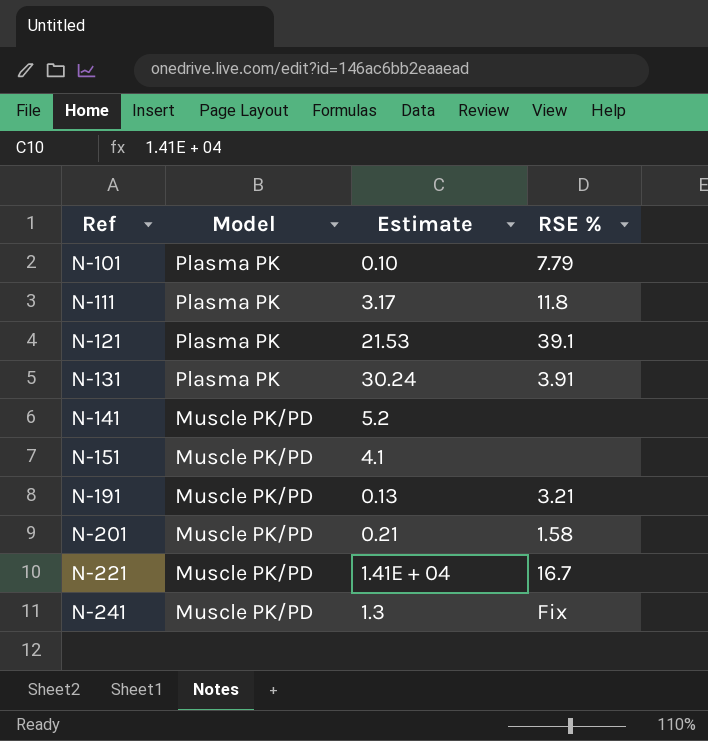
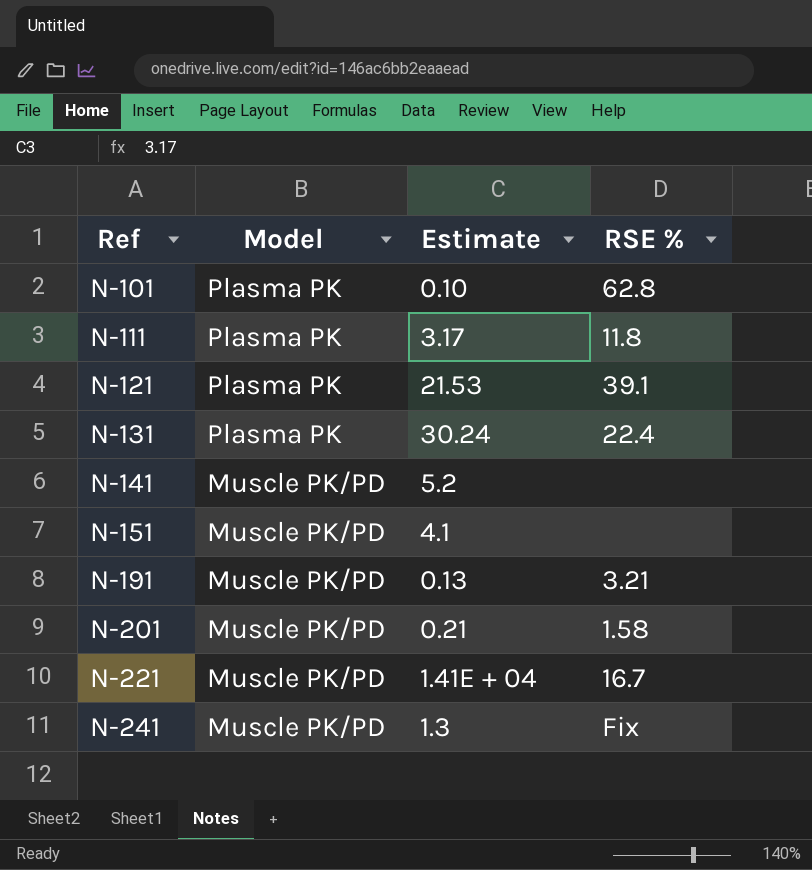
N-101 | RSE %: 7.79 -> 62.8
N-131 | RSE %: 3.91 -> 22.4

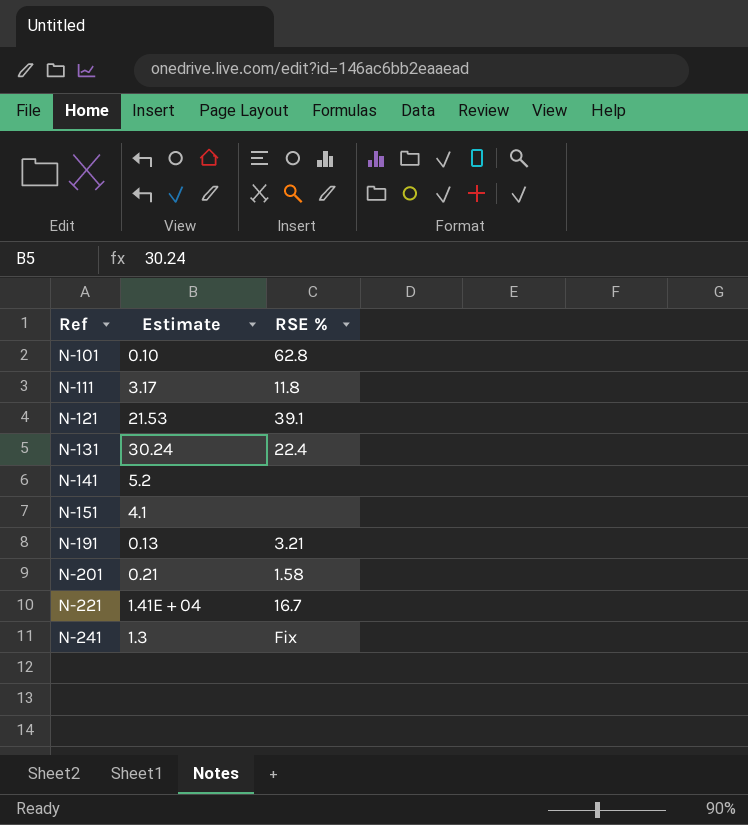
column Model | position: 2 -> none

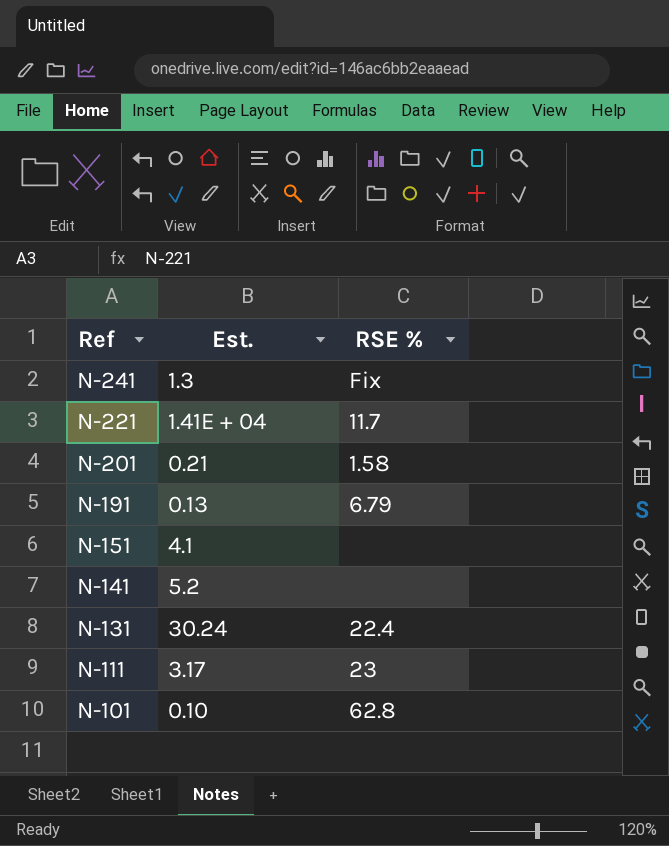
row order: Ref ascending -> Ref descending
column name: Estimate -> Est.
row N-121: 21.53 | 39.1 -> none
N-221 | RSE %: 16.7 -> 11.7
N-191 | RSE %: 3.21 -> 6.79
N-111 | RSE %: 11.8 -> 23

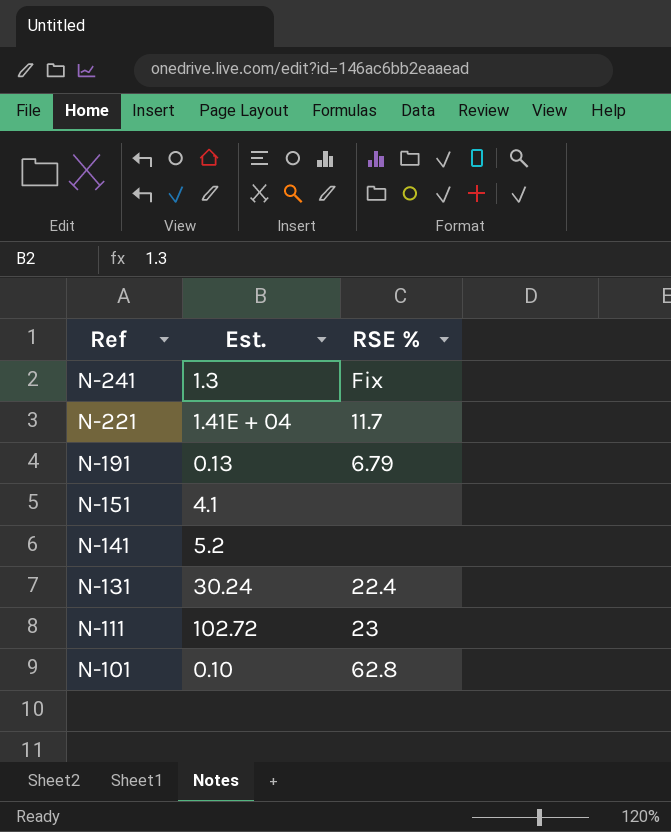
row N-201: 0.21 | 1.58 -> none
N-111 | Est.: 3.17 -> 102.72

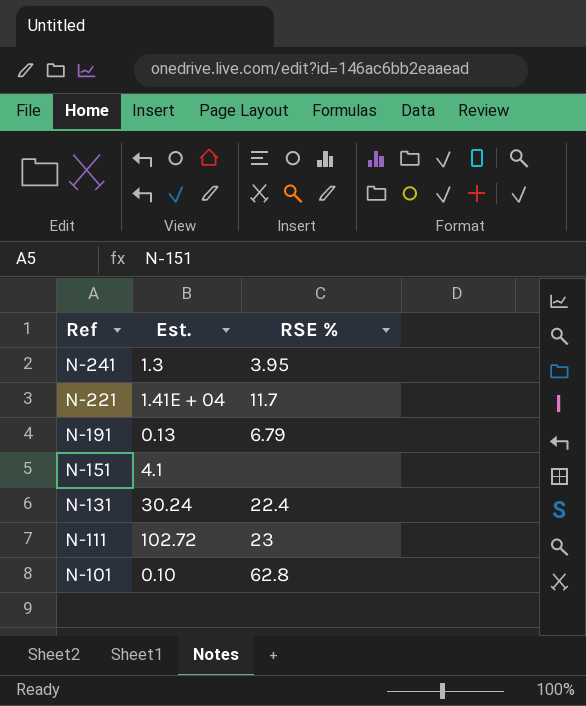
row N-141: 5.2 | none -> none
N-241 | RSE %: Fix -> 3.95

